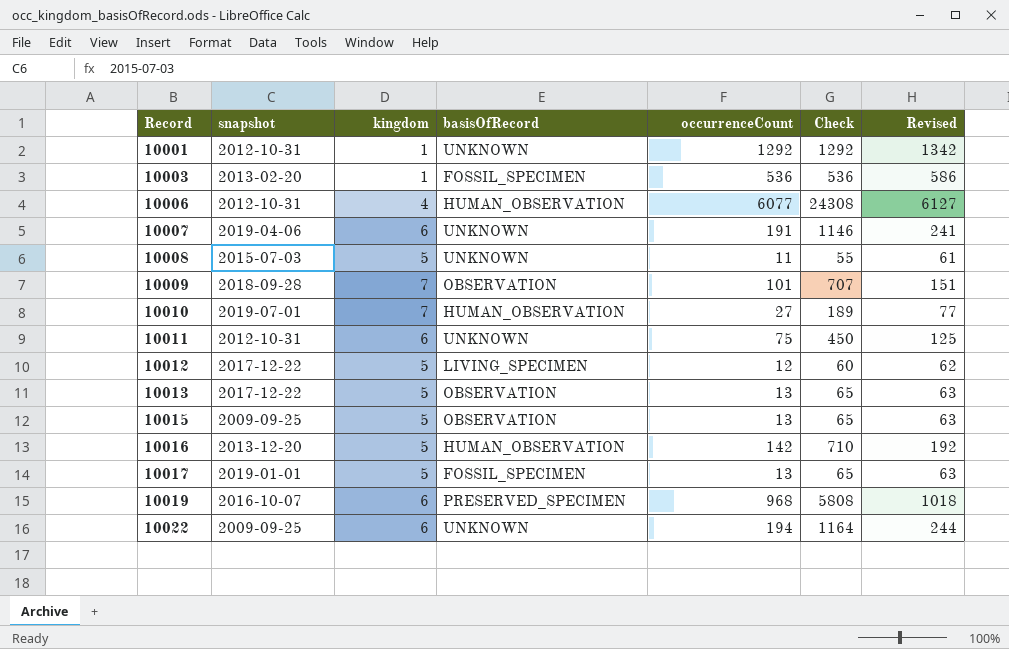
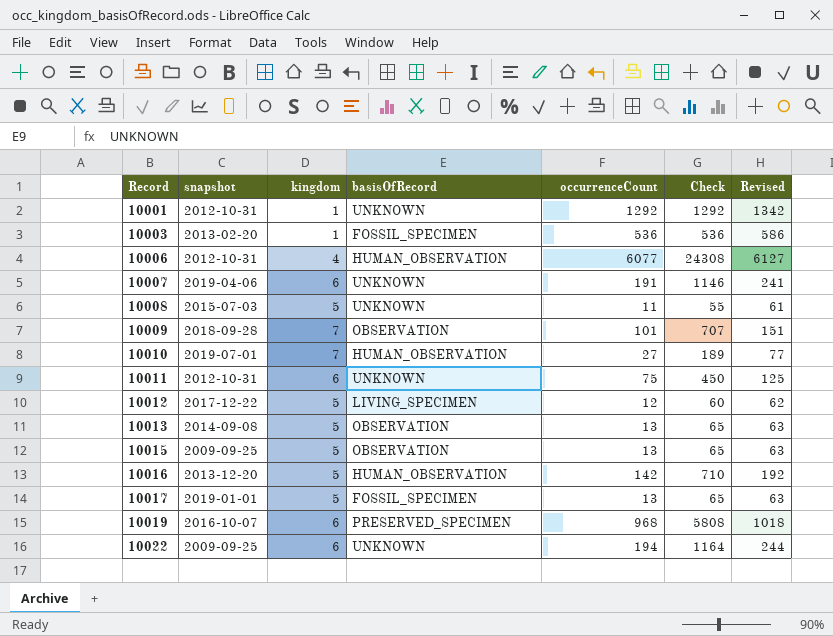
10013 | snapshot: 2017-12-22 -> 2014-09-08

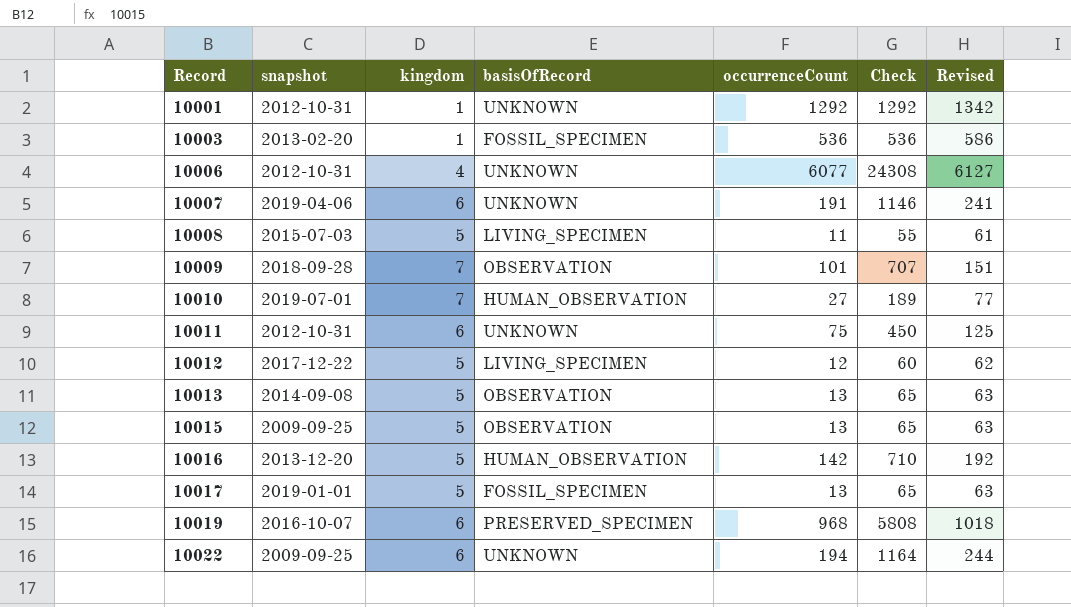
10006 | basisOfRecord: HUMAN_OBSERVATION -> UNKNOWN
10008 | basisOfRecord: UNKNOWN -> LIVING_SPECIMEN

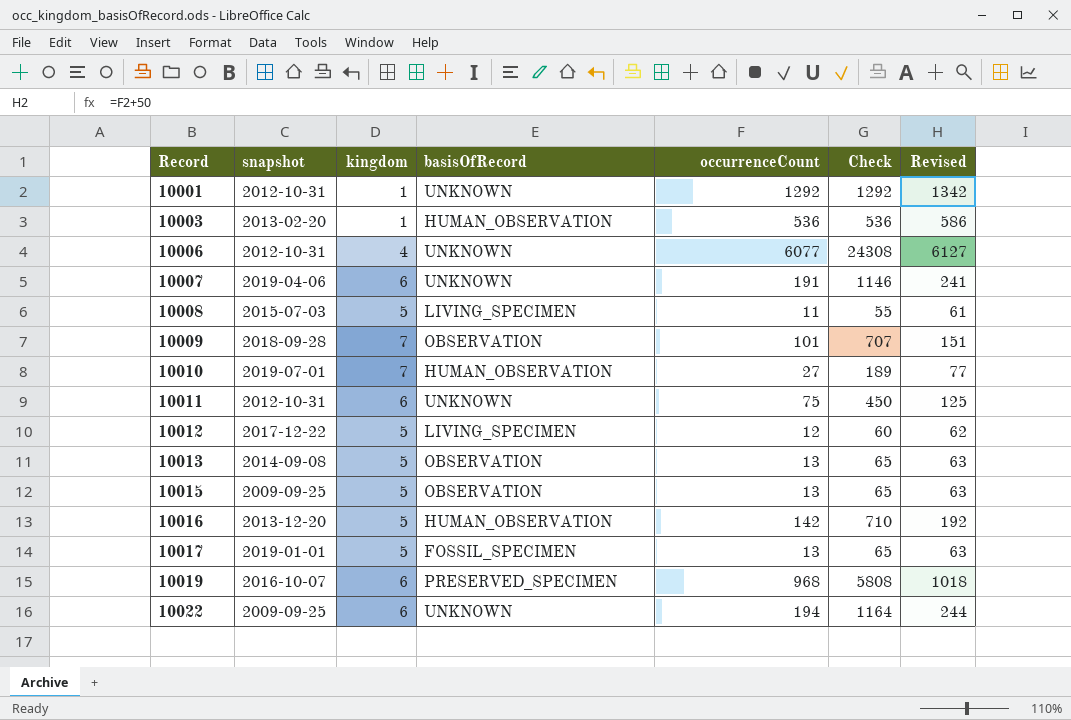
10003 | basisOfRecord: FOSSIL_SPECIMEN -> HUMAN_OBSERVATION

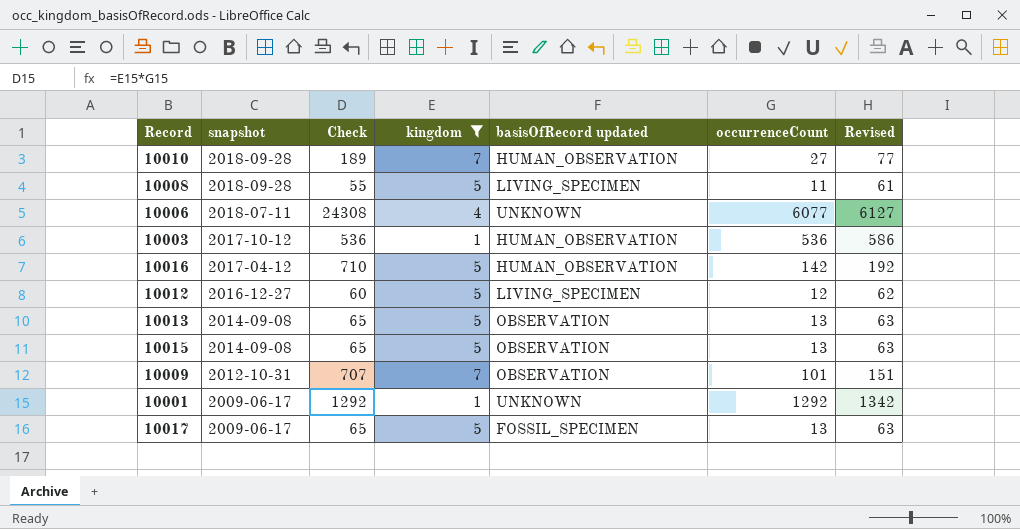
filter: none -> kingdom != 6
row order: Record ascending -> snapshot descending
column Check | position: 6 -> 3
column name: basisOfRecord -> basisOfRecord updated
10010 | snapshot: 2019-07-01 -> 2018-09-28
10008 | snapshot: 2015-07-03 -> 2018-09-28
10006 | snapshot: 2012-10-31 -> 2018-07-11
10003 | snapshot: 2013-02-20 -> 2017-10-12
10016 | snapshot: 2013-12-20 -> 2017-04-12
10012 | snapshot: 2017-12-22 -> 2016-12-27
10015 | snapshot: 2009-09-25 -> 2014-09-08
10009 | snapshot: 2018-09-28 -> 2012-10-31
10001 | snapshot: 2012-10-31 -> 2009-06-17
10017 | snapshot: 2019-01-01 -> 2009-06-17

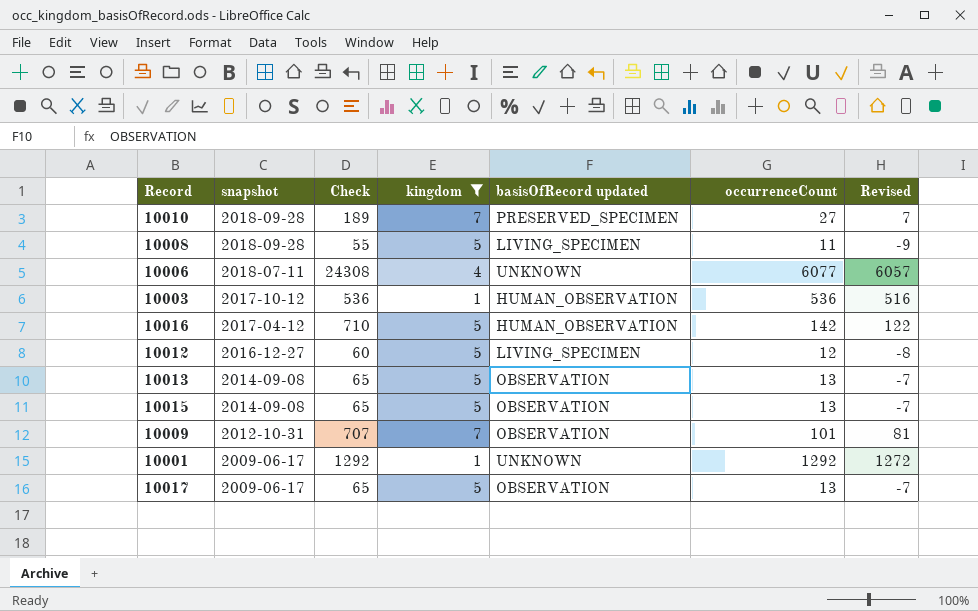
column Revised | formula: [occurrenceCount] + 50 -> [occurrenceCount] - 20
10010 | basisOfRecord updated: HUMAN_OBSERVATION -> PRESERVED_SPECIMEN
10017 | basisOfRecord updated: FOSSIL_SPECIMEN -> OBSERVATION

